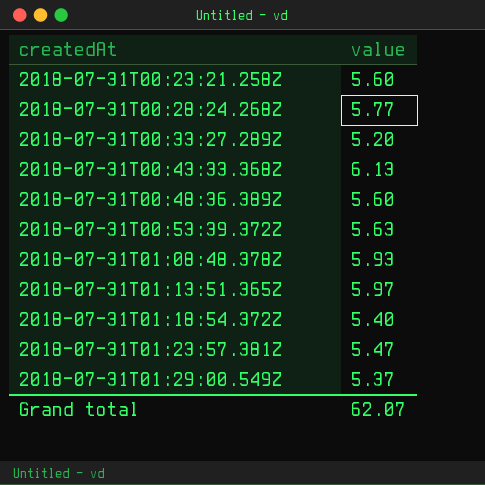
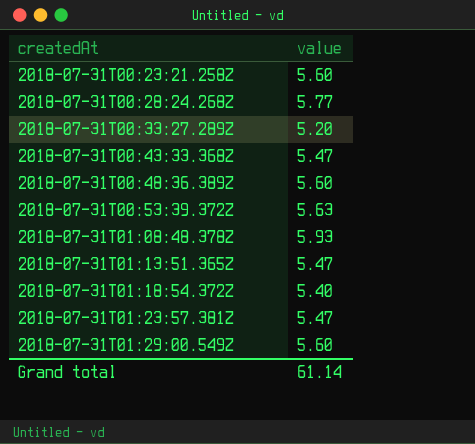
2018-07-31T00:43:33.368Z | value: 6.13 -> 5.47
2018-07-31T01:13:51.365Z | value: 5.97 -> 5.47
2018-07-31T01:29:00.549Z | value: 5.37 -> 5.60
Grand total | value: 62.07 -> 61.14

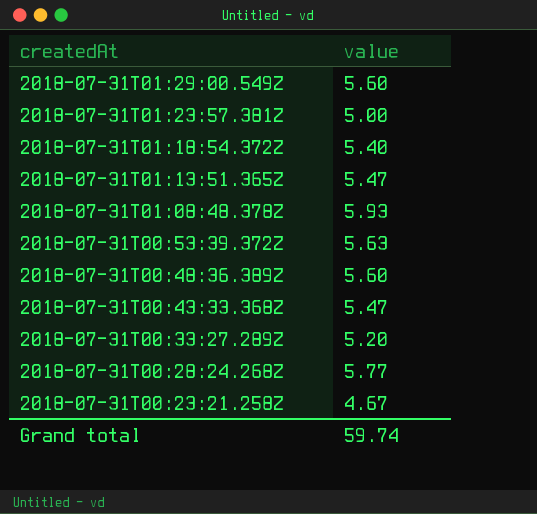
row order: createdAt ascending -> createdAt descending
2018-07-31T01:23:57.381Z | value: 5.47 -> 5.00
2018-07-31T00:23:21.258Z | value: 5.60 -> 4.67
Grand total | value: 61.14 -> 59.74

